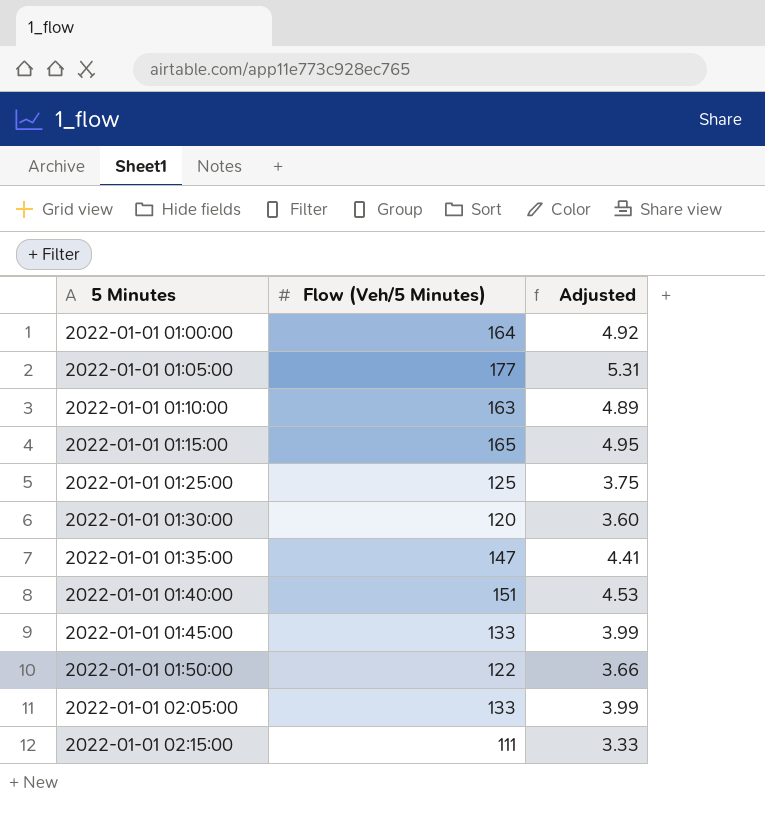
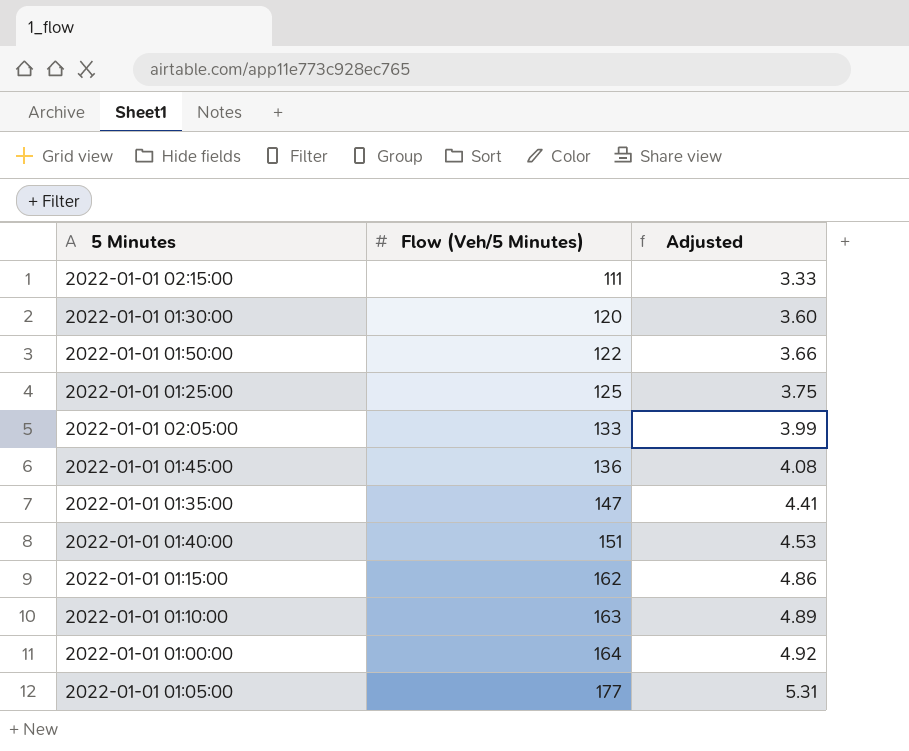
row order: 5 Minutes ascending -> Flow (Veh/5 Minutes) ascending
2022-01-01 01:45:00 | Flow (Veh/5 Minutes): 133 -> 136
2022-01-01 01:45:00 | Adjusted: 3.99 -> 4.08
2022-01-01 01:15:00 | Flow (Veh/5 Minutes): 165 -> 162
2022-01-01 01:15:00 | Adjusted: 4.95 -> 4.86

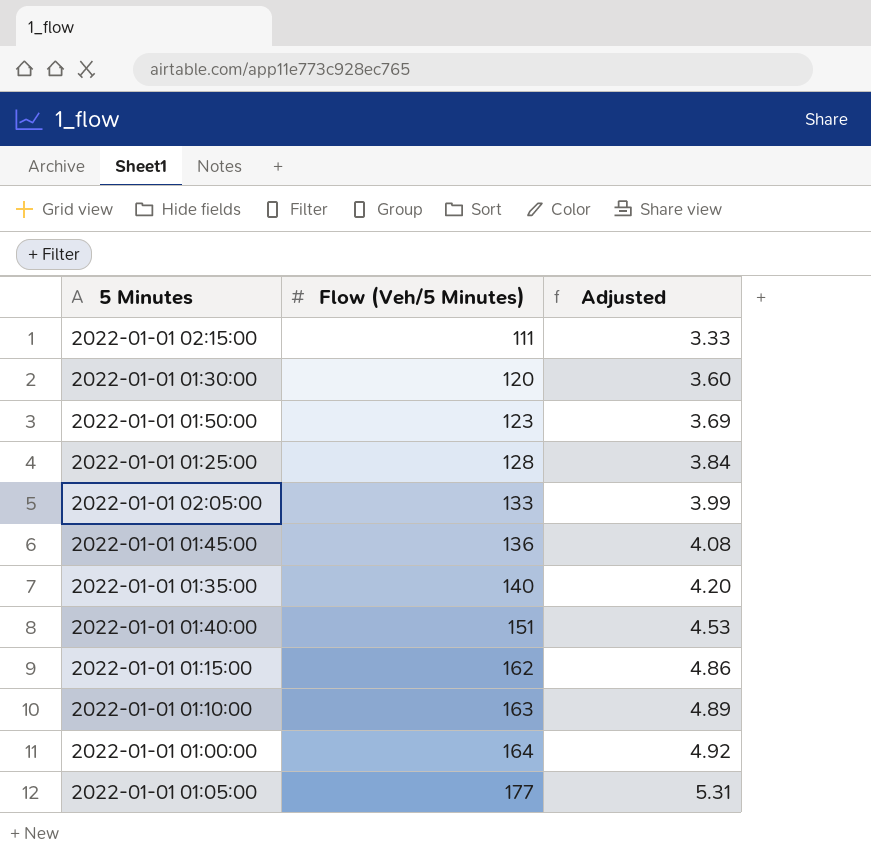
2022-01-01 01:50:00 | Flow (Veh/5 Minutes): 122 -> 123
2022-01-01 01:50:00 | Adjusted: 3.66 -> 3.69
2022-01-01 01:25:00 | Flow (Veh/5 Minutes): 125 -> 128
2022-01-01 01:25:00 | Adjusted: 3.75 -> 3.84
2022-01-01 01:35:00 | Flow (Veh/5 Minutes): 147 -> 140
2022-01-01 01:35:00 | Adjusted: 4.41 -> 4.20

